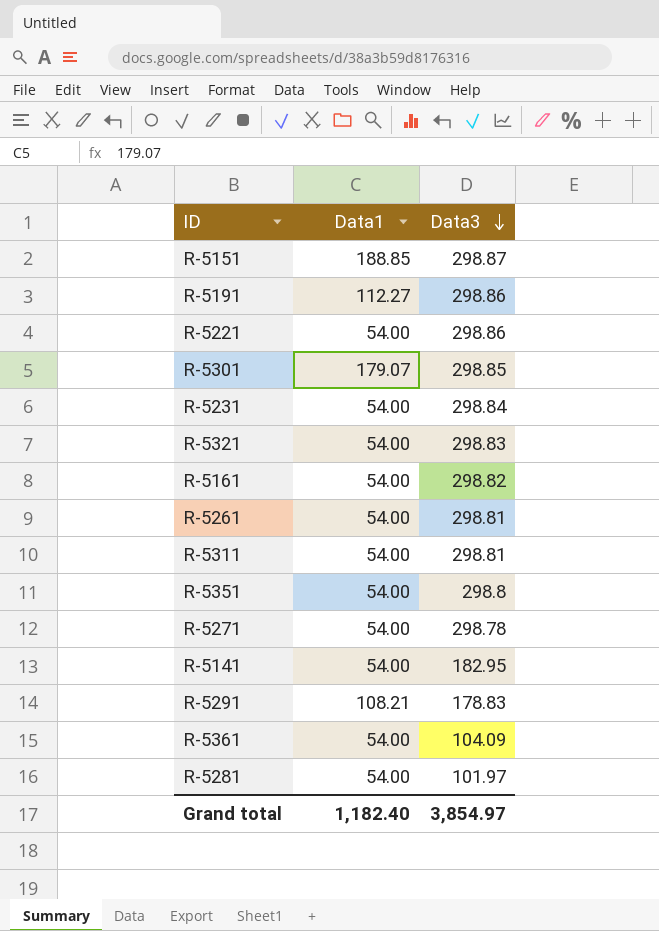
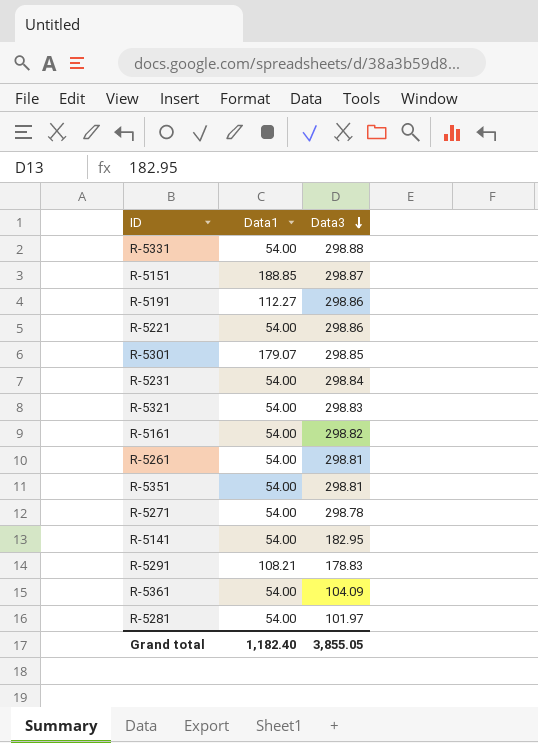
row R-5311: 54.00 | 298.81 -> none
row R-5331: none -> 54.00 | 298.88
R-5351 | Data3: 298.8 -> 298.81
Grand total | Data3: 3,854.97 -> 3,855.05

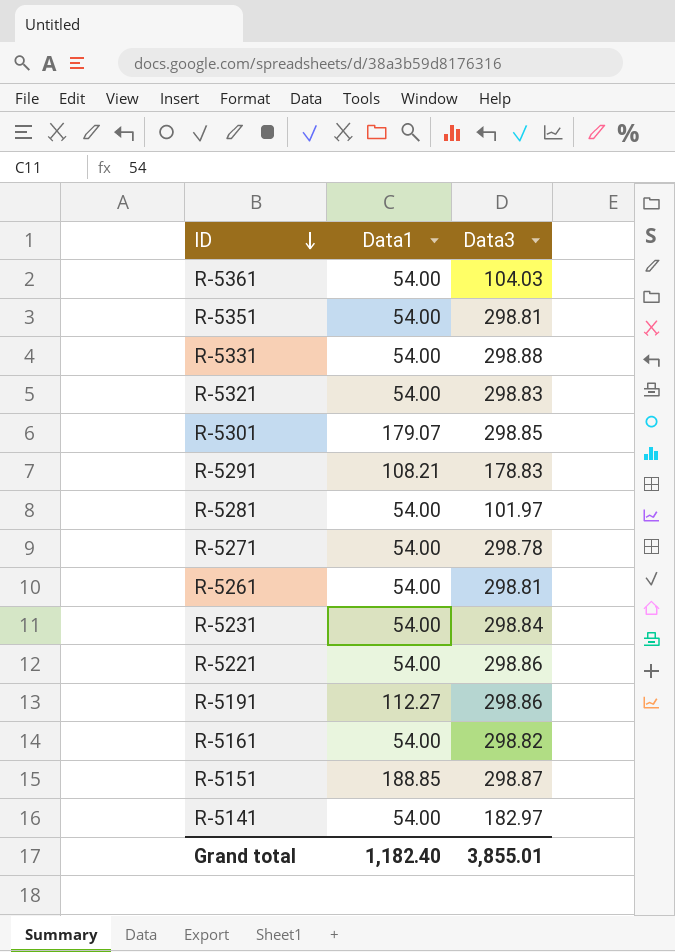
row order: Data3 descending -> ID descending
R-5361 | Data3: 104.09 -> 104.03
R-5141 | Data3: 182.95 -> 182.97
Grand total | Data3: 3,855.05 -> 3,855.01

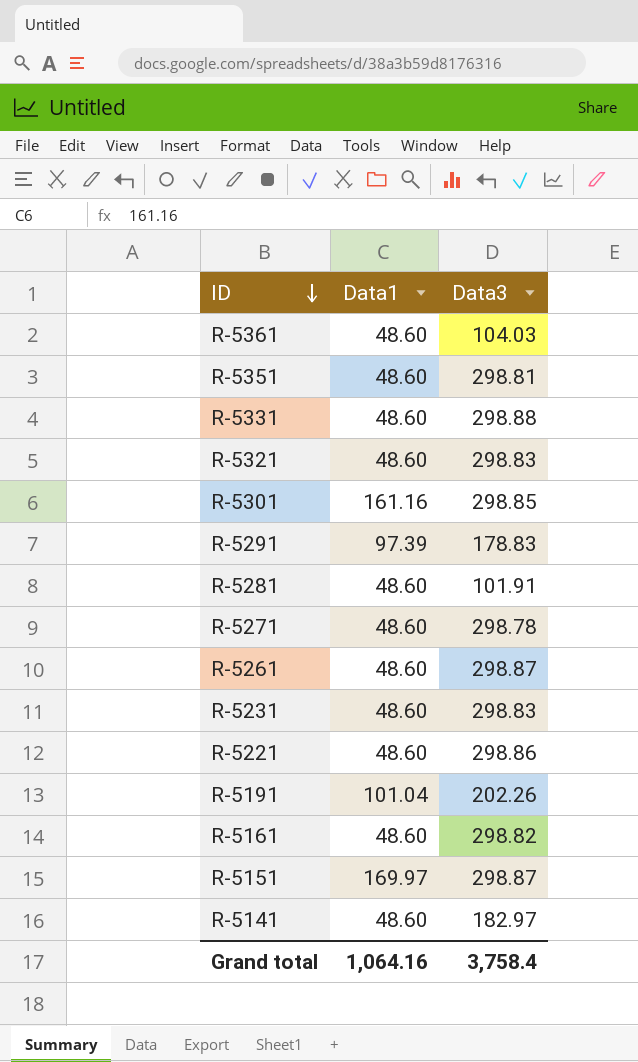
R-5361 | Data1: 54.00 -> 48.60
R-5351 | Data1: 54.00 -> 48.60
R-5331 | Data1: 54.00 -> 48.60
R-5321 | Data1: 54.00 -> 48.60
R-5301 | Data1: 179.07 -> 161.16
R-5291 | Data1: 108.21 -> 97.39
R-5281 | Data1: 54.00 -> 48.60
R-5281 | Data3: 101.97 -> 101.91
R-5271 | Data1: 54.00 -> 48.60
R-5261 | Data1: 54.00 -> 48.60
R-5261 | Data3: 298.81 -> 298.87
R-5231 | Data1: 54.00 -> 48.60
R-5231 | Data3: 298.84 -> 298.83
R-5221 | Data1: 54.00 -> 48.60
R-5191 | Data1: 112.27 -> 101.04
R-5191 | Data3: 298.86 -> 202.26
R-5161 | Data1: 54.00 -> 48.60
R-5151 | Data1: 188.85 -> 169.97
R-5141 | Data1: 54.00 -> 48.60
Grand total | Data1: 1,182.40 -> 1,064.16
Grand total | Data3: 3,855.01 -> 3,758.4

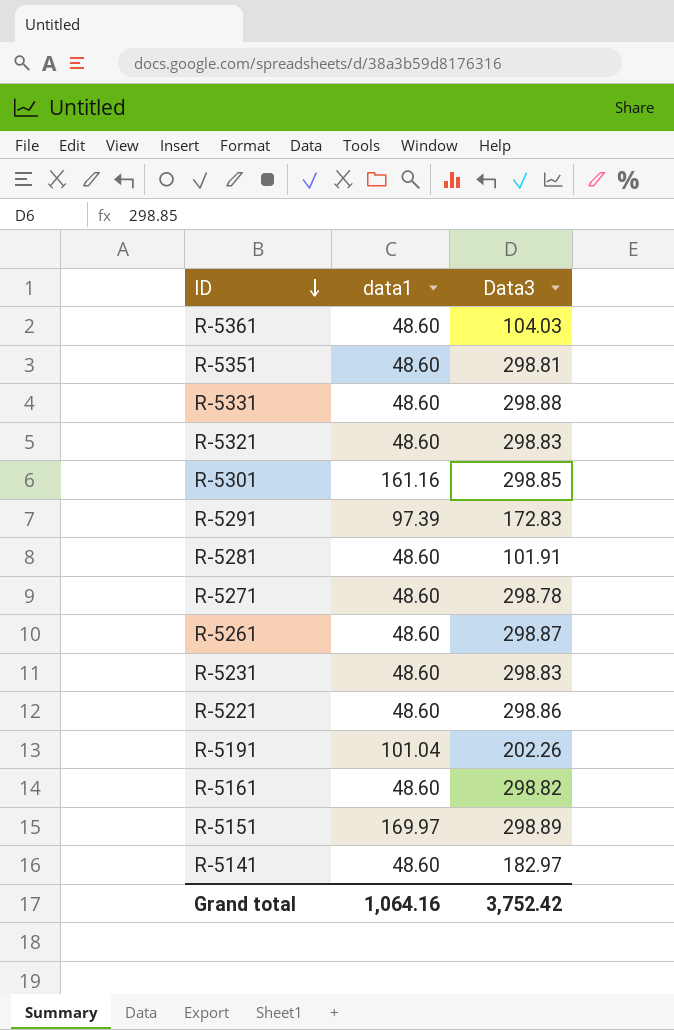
column name: Data1 -> data1
R-5291 | Data3: 178.83 -> 172.83
R-5151 | Data3: 298.87 -> 298.89
Grand total | Data3: 3,758.4 -> 3,752.42

